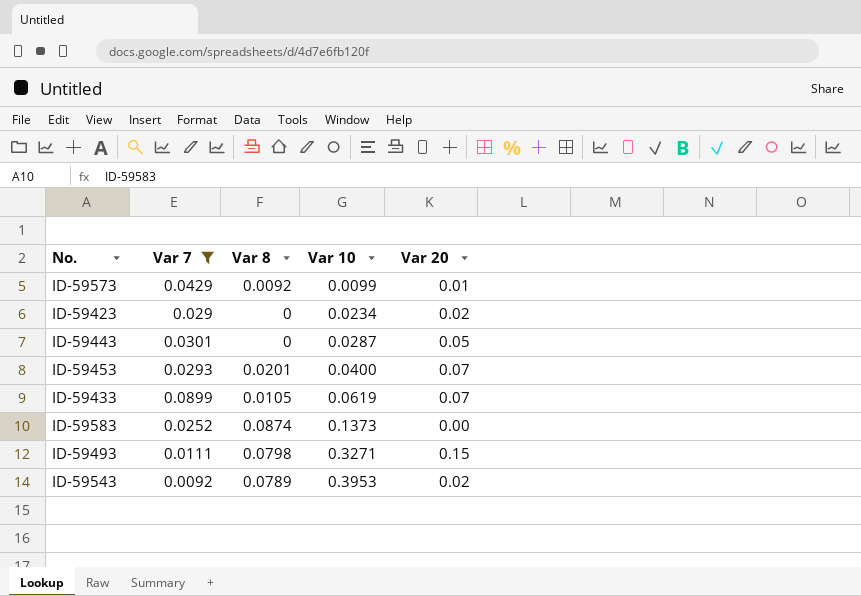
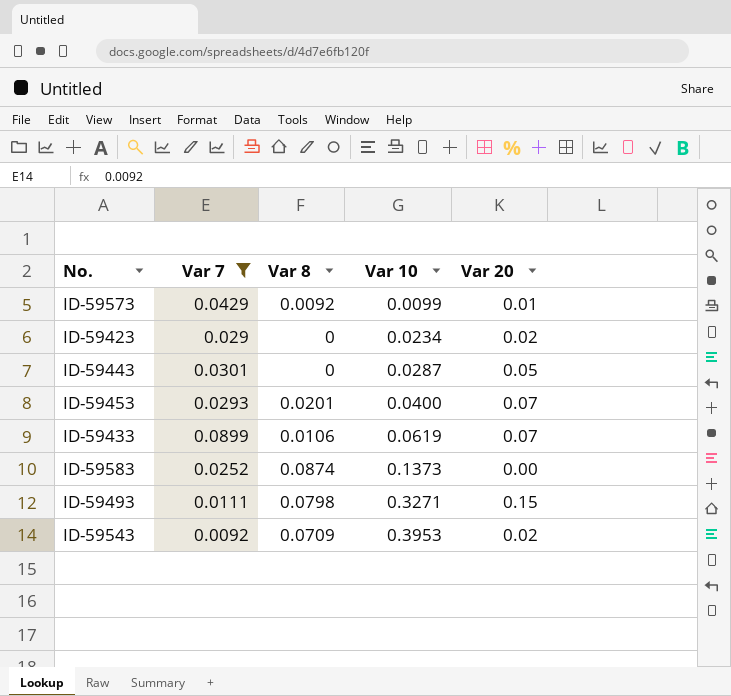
ID-59433 | Var 8: 0.0105 -> 0.0106
ID-59543 | Var 8: 0.0789 -> 0.0709

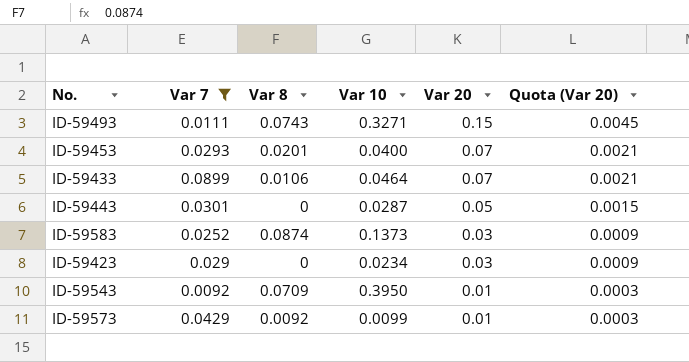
row order: Var 10 ascending -> Var 20 descending
column Quota (Var 20) | formula: none -> [Var 20] * 0.03
ID-59493 | Var 8: 0.0798 -> 0.0743
ID-59433 | Var 10: 0.0619 -> 0.0464
ID-59583 | Var 20: 0.00 -> 0.03
ID-59423 | Var 20: 0.02 -> 0.03
ID-59543 | Var 10: 0.3953 -> 0.3950
ID-59543 | Var 20: 0.02 -> 0.01

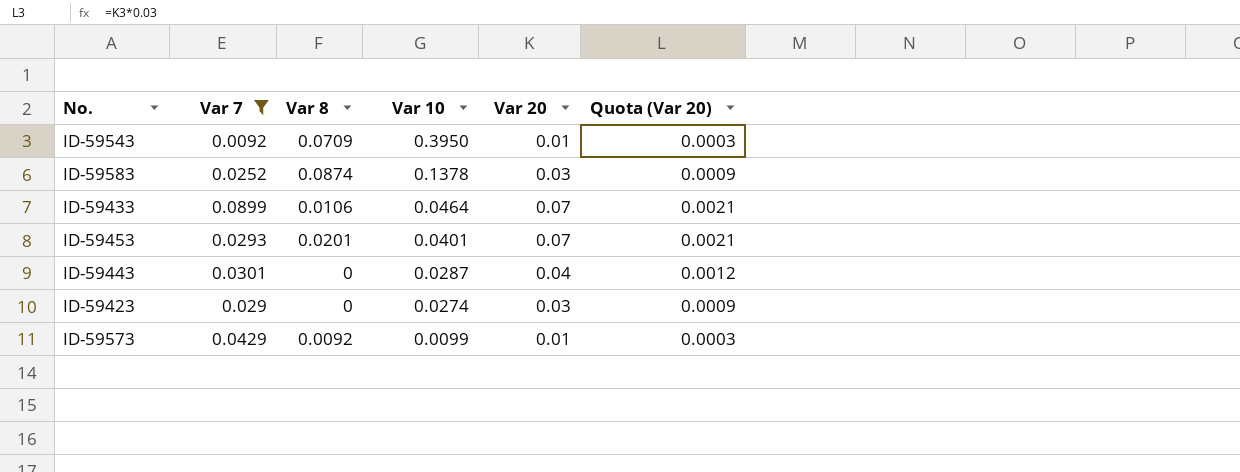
row order: Var 20 descending -> Var 10 descending
row ID-59493: 0.0111 | 0.0743 | 0.3271 | 0.15 | 0.0045 -> none
ID-59583 | Var 10: 0.1373 -> 0.1378
ID-59453 | Var 10: 0.0400 -> 0.0401
ID-59443 | Var 20: 0.05 -> 0.04
ID-59443 | Quota (Var 20): 0.0015 -> 0.0012
ID-59423 | Var 10: 0.0234 -> 0.0274

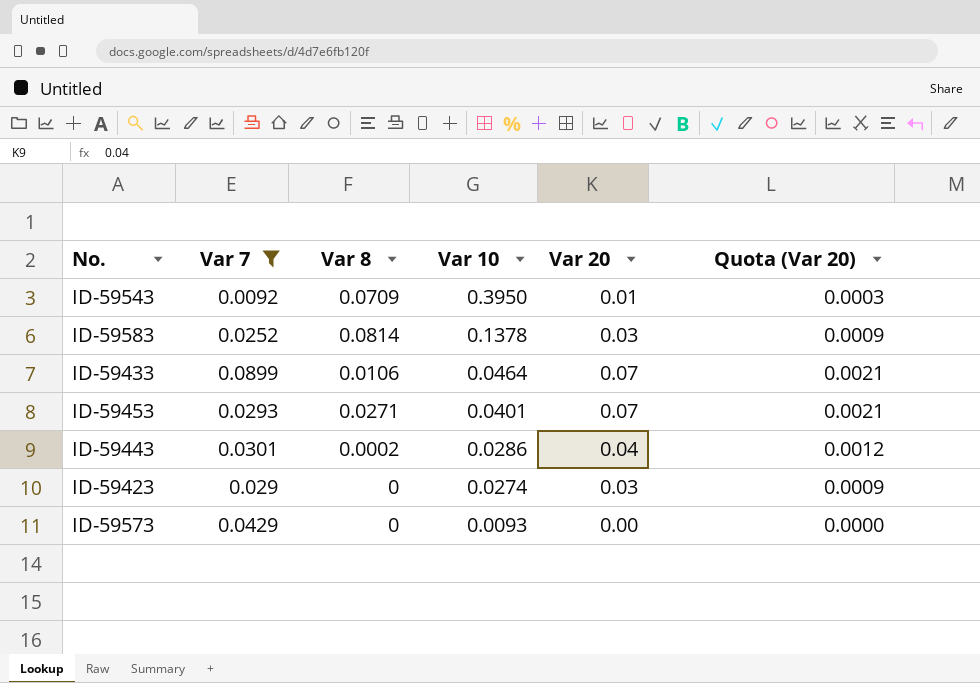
ID-59583 | Var 8: 0.0874 -> 0.0814
ID-59453 | Var 8: 0.0201 -> 0.0271
ID-59443 | Var 8: 0 -> 0.0002
ID-59443 | Var 10: 0.0287 -> 0.0286
ID-59573 | Var 8: 0.0092 -> 0
ID-59573 | Var 10: 0.0099 -> 0.0093
ID-59573 | Var 20: 0.01 -> 0.00
ID-59573 | Quota (Var 20): 0.0003 -> 0.0000

